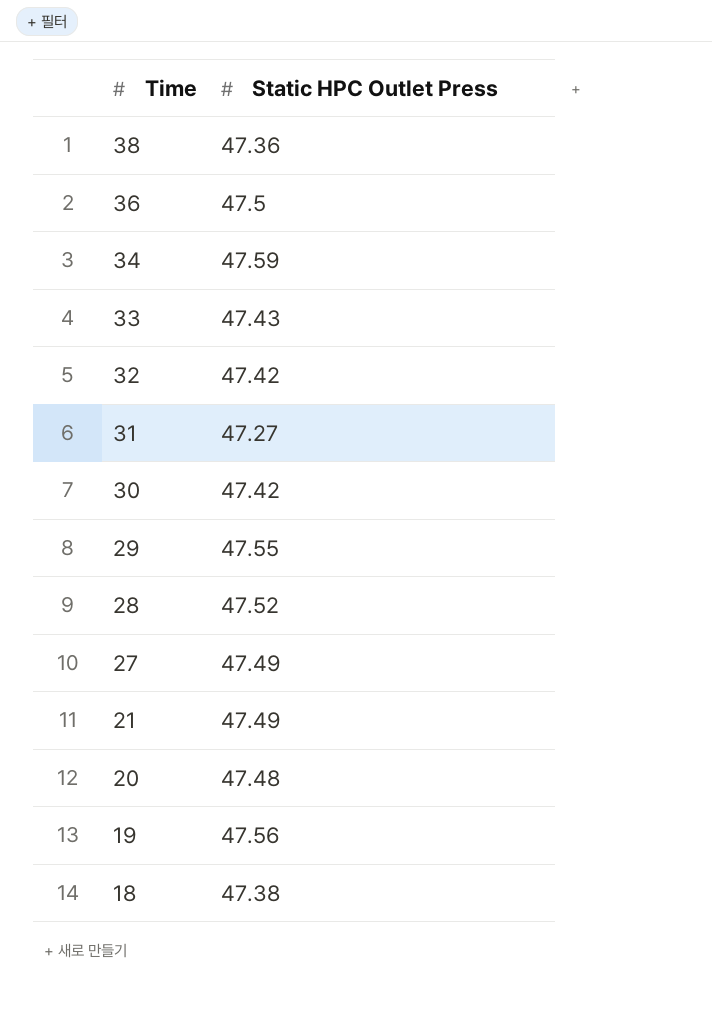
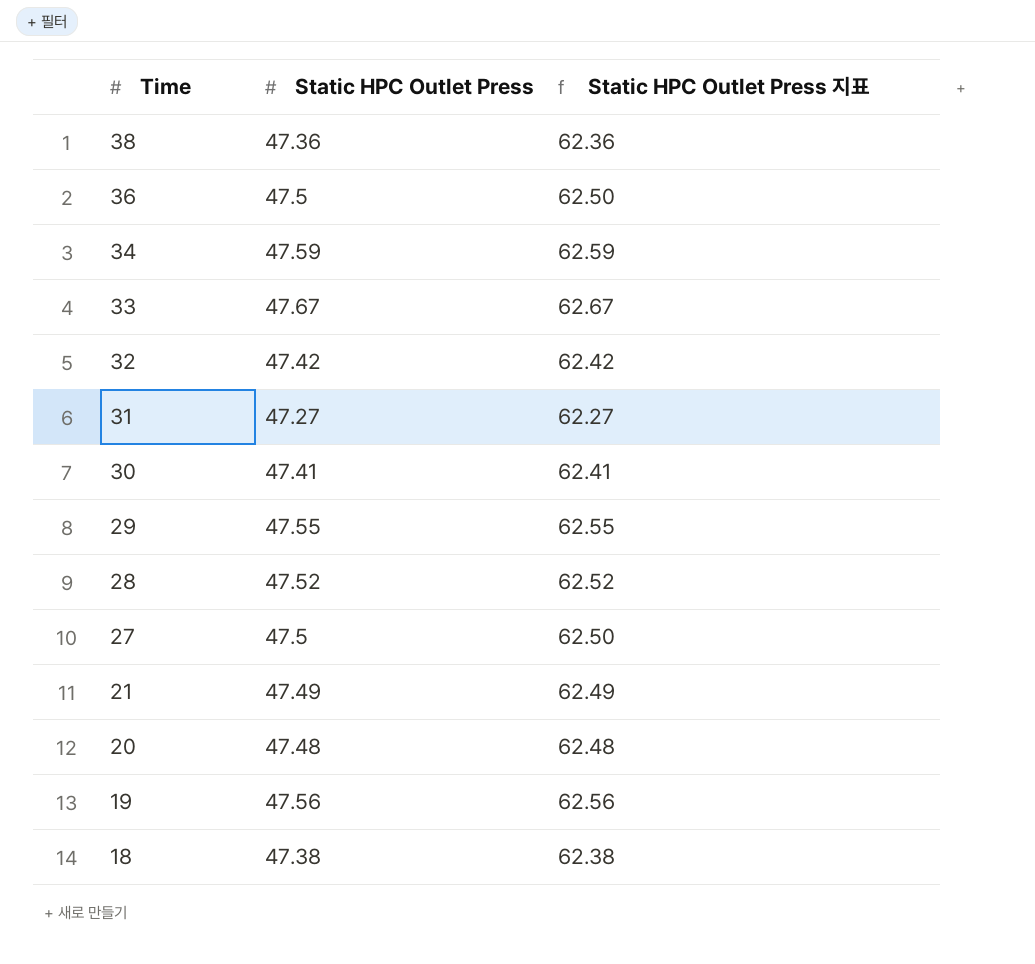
column Static HPC Outlet Press 지표 | formula: none -> [Static HPC Outlet Press] + 15
33 | Static HPC Outlet Press: 47.43 -> 47.67
30 | Static HPC Outlet Press: 47.42 -> 47.41
27 | Static HPC Outlet Press: 47.49 -> 47.5

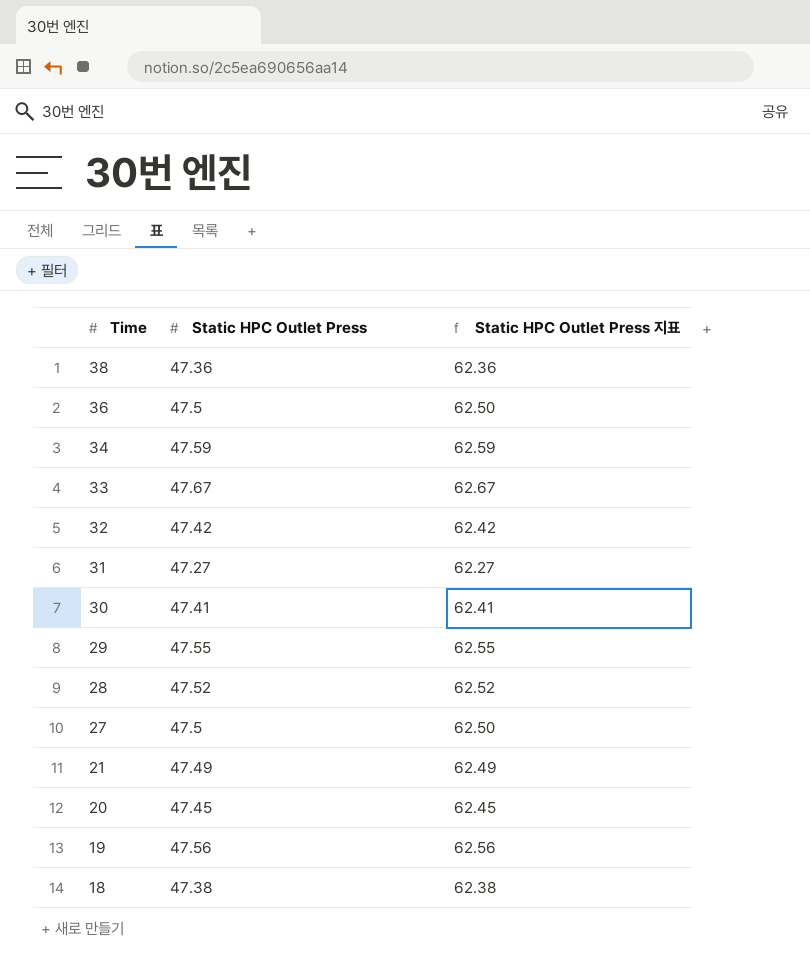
20 | Static HPC Outlet Press: 47.48 -> 47.45
20 | Static HPC Outlet Press 지표: 62.48 -> 62.45

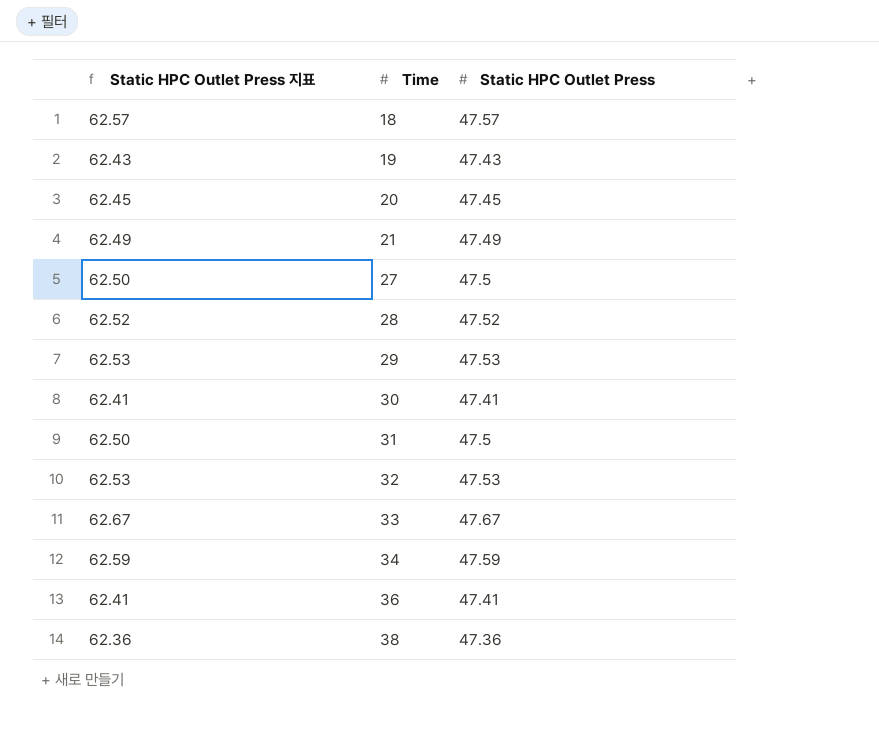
row order: Time descending -> Time ascending
column Static HPC Outlet Press 지표 | position: 3 -> 1
18 | Static HPC Outlet Press 지표: 62.38 -> 62.57
18 | Static HPC Outlet Press: 47.38 -> 47.57
19 | Static HPC Outlet Press 지표: 62.56 -> 62.43
19 | Static HPC Outlet Press: 47.56 -> 47.43
29 | Static HPC Outlet Press 지표: 62.55 -> 62.53
29 | Static HPC Outlet Press: 47.55 -> 47.53
31 | Static HPC Outlet Press 지표: 62.27 -> 62.50
31 | Static HPC Outlet Press: 47.27 -> 47.5
32 | Static HPC Outlet Press 지표: 62.42 -> 62.53
32 | Static HPC Outlet Press: 47.42 -> 47.53
36 | Static HPC Outlet Press 지표: 62.50 -> 62.41
36 | Static HPC Outlet Press: 47.5 -> 47.41

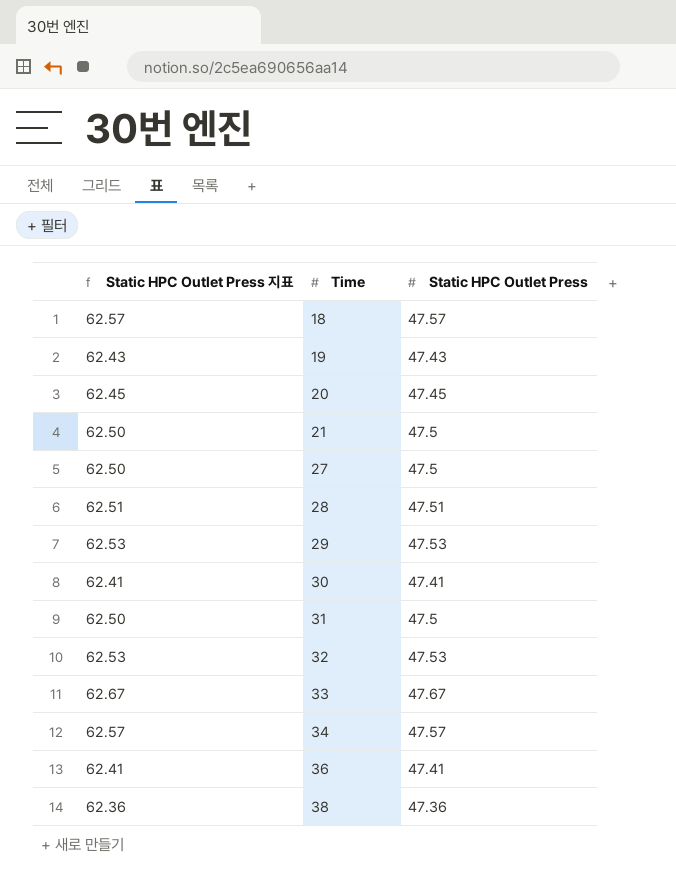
21 | Static HPC Outlet Press 지표: 62.49 -> 62.50
21 | Static HPC Outlet Press: 47.49 -> 47.5
28 | Static HPC Outlet Press 지표: 62.52 -> 62.51
28 | Static HPC Outlet Press: 47.52 -> 47.51
34 | Static HPC Outlet Press 지표: 62.59 -> 62.57
34 | Static HPC Outlet Press: 47.59 -> 47.57

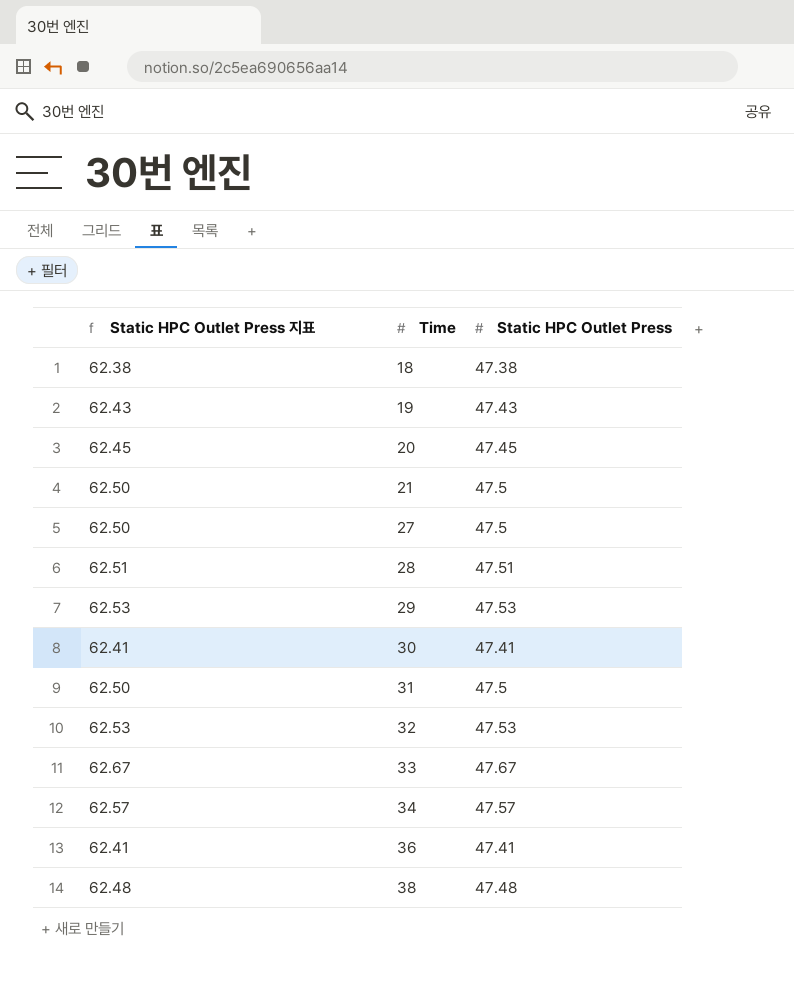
18 | Static HPC Outlet Press 지표: 62.57 -> 62.38
18 | Static HPC Outlet Press: 47.57 -> 47.38
38 | Static HPC Outlet Press 지표: 62.36 -> 62.48
38 | Static HPC Outlet Press: 47.36 -> 47.48

